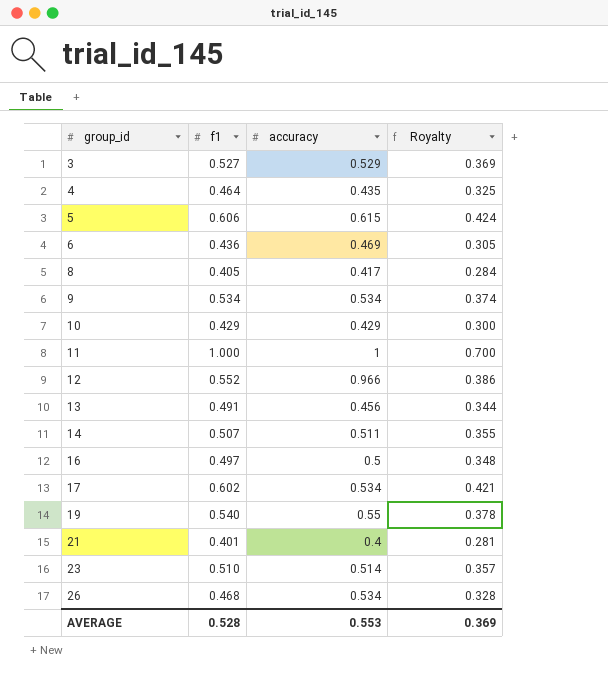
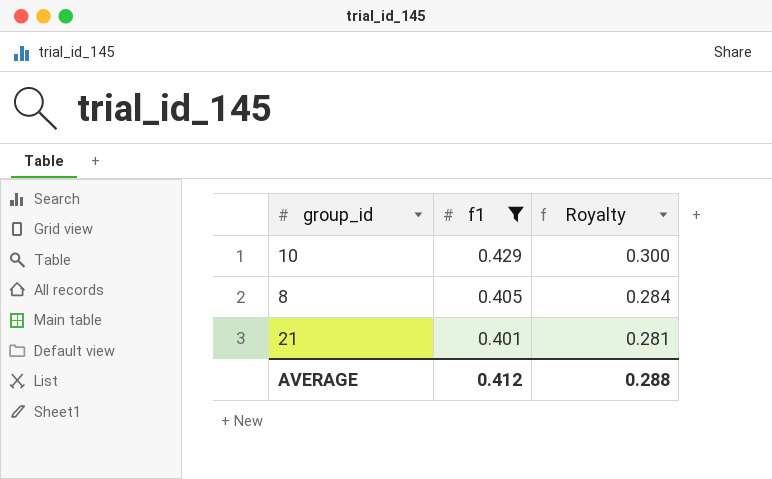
filter: none -> f1 <= 0.429
row order: group_id ascending -> f1 descending
column accuracy | position: 3 -> none
AVERAGE | f1: 0.528 -> 0.412
AVERAGE | Royalty: 0.369 -> 0.288

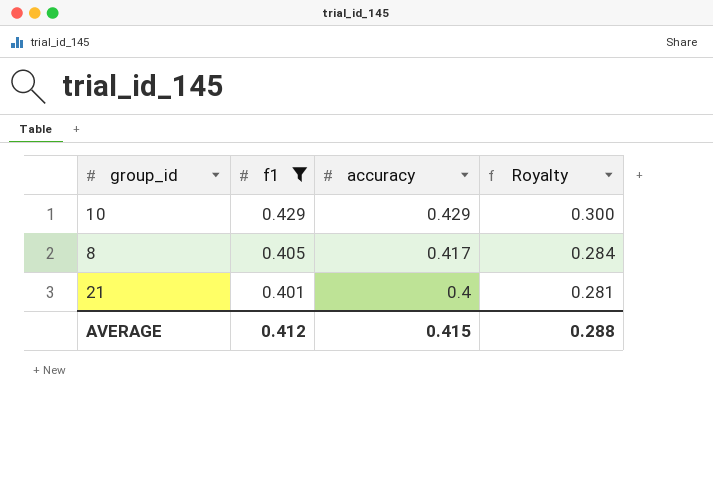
column accuracy | position: none -> 3

